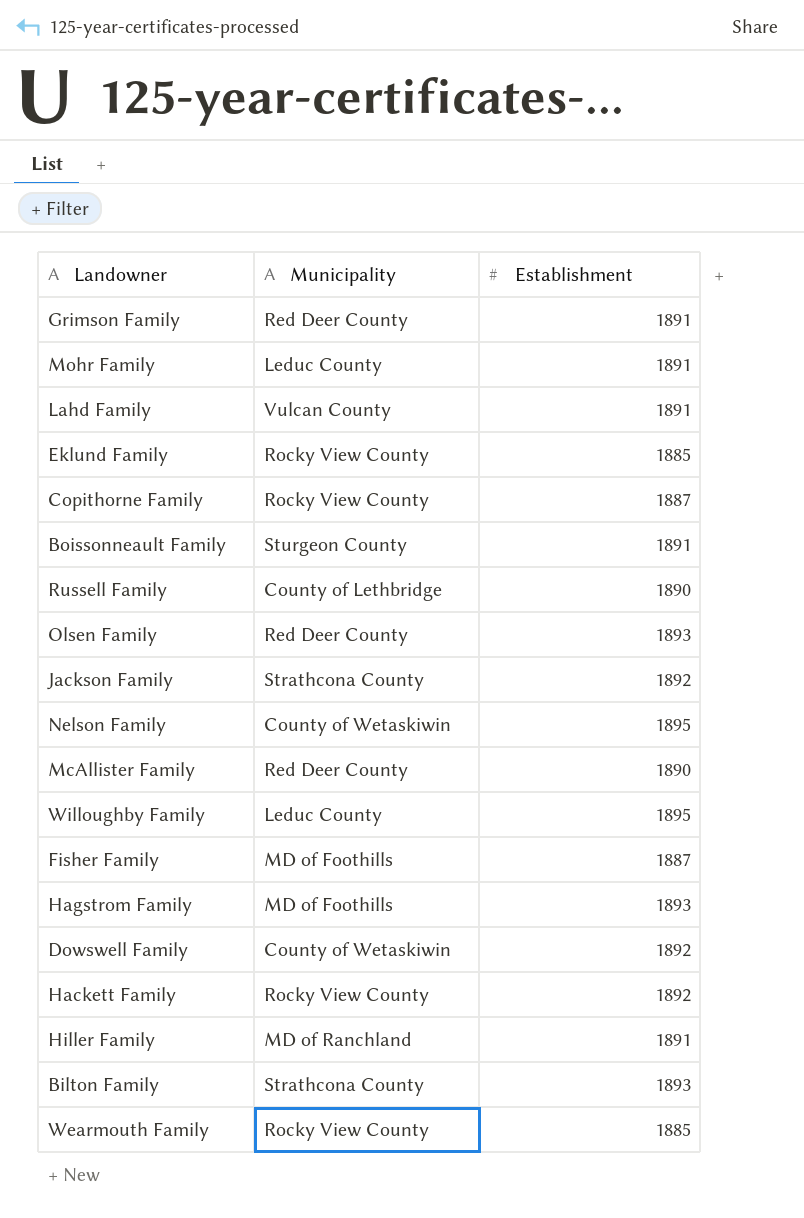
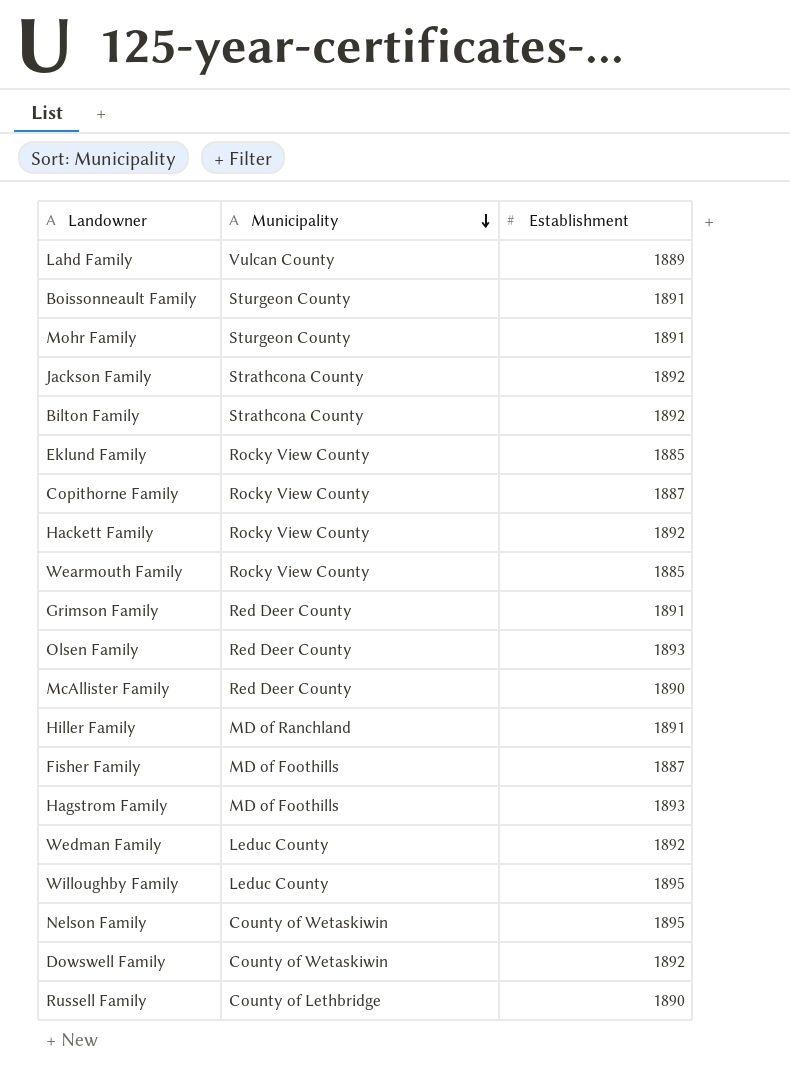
row order: none -> Municipality descending
Lahd Family | Establishment: 1891 -> 1889
Mohr Family | Municipality: Leduc County -> Sturgeon County
Bilton Family | Establishment: 1893 -> 1892
row Wedman Family: none -> Leduc County | 1892

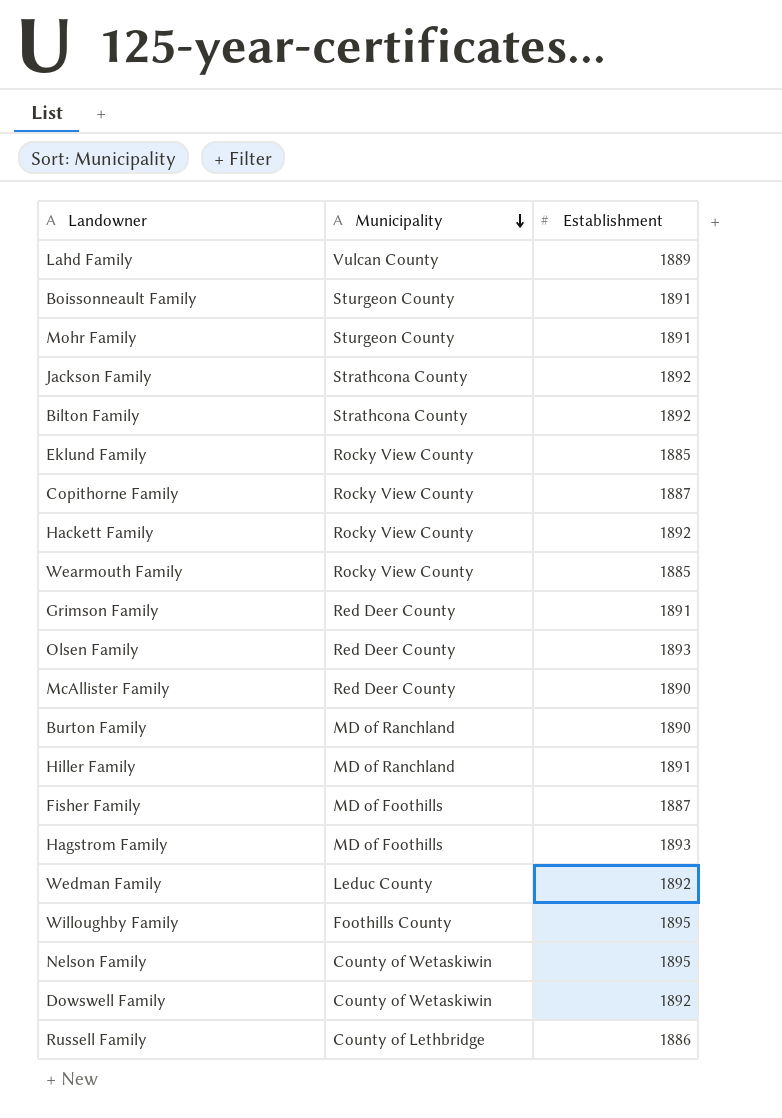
row Burton Family: none -> MD of Ranchland | 1890
Willoughby Family | Municipality: Leduc County -> Foothills County
Russell Family | Establishment: 1890 -> 1886

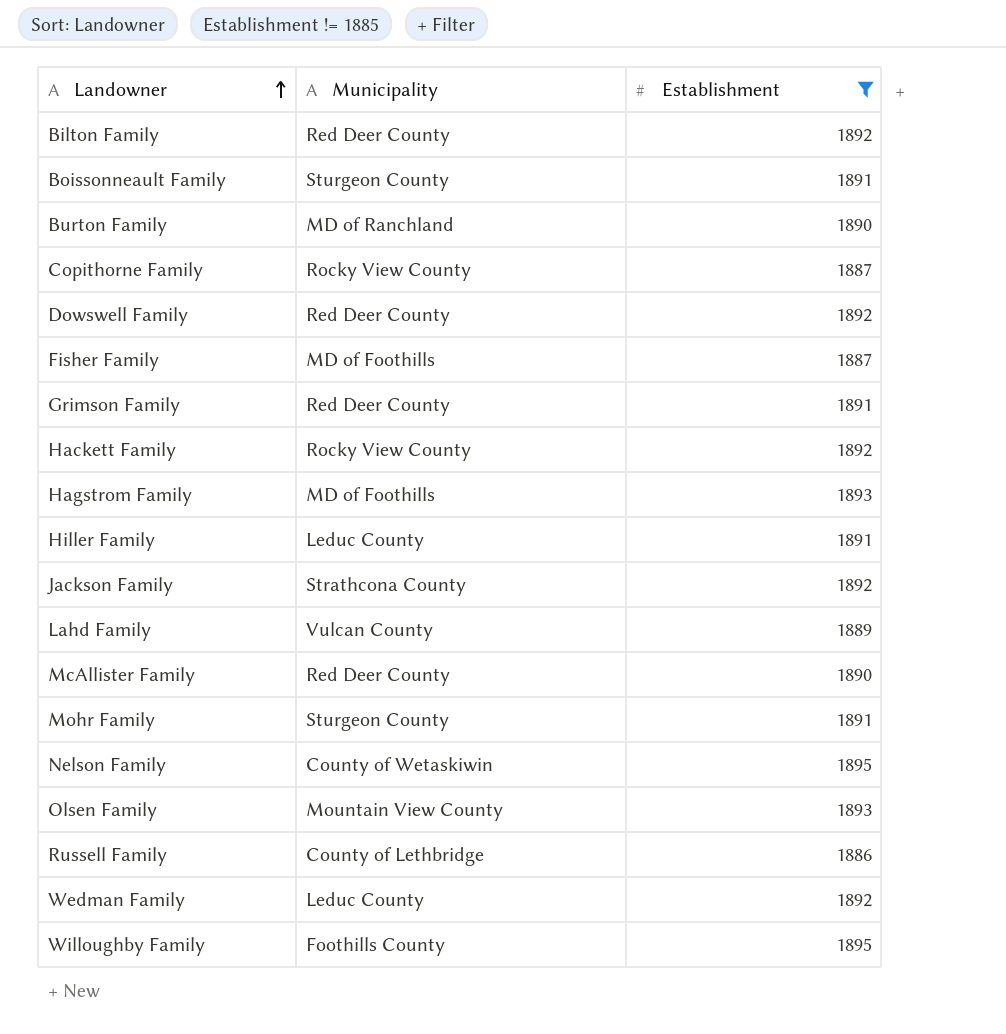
filter: none -> Establishment != 1885
row order: Municipality descending -> Landowner ascending
Bilton Family | Municipality: Strathcona County -> Red Deer County
Dowswell Family | Municipality: County of Wetaskiwin -> Red Deer County
Hiller Family | Municipality: MD of Ranchland -> Leduc County
Olsen Family | Municipality: Red Deer County -> Mountain View County

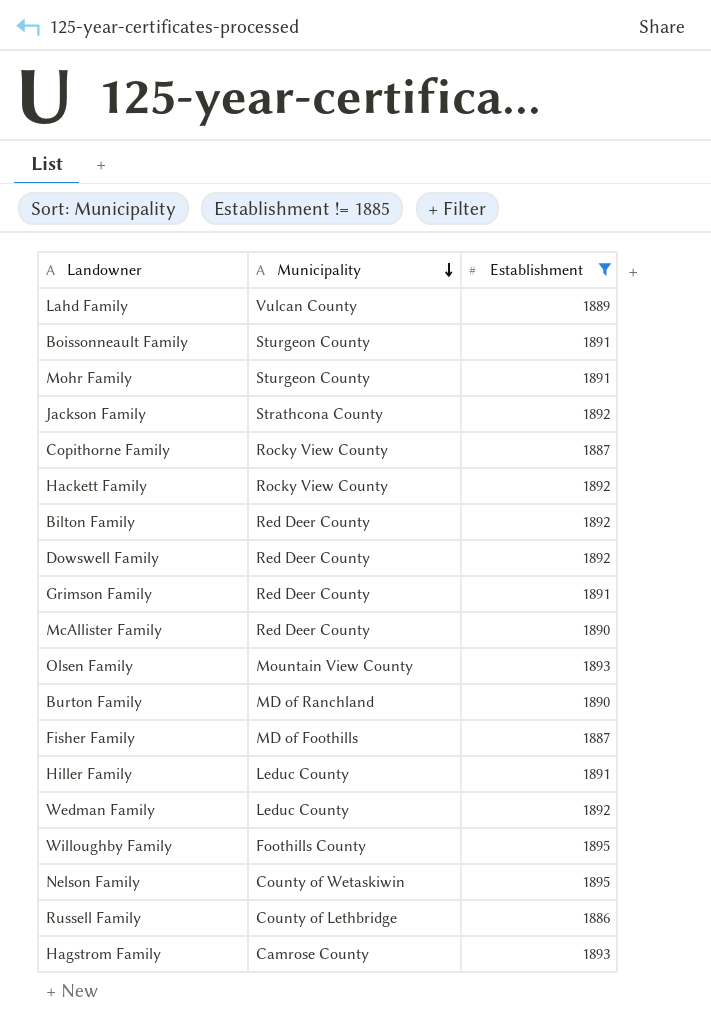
row order: Landowner ascending -> Municipality descending
Hagstrom Family | Municipality: MD of Foothills -> Camrose County

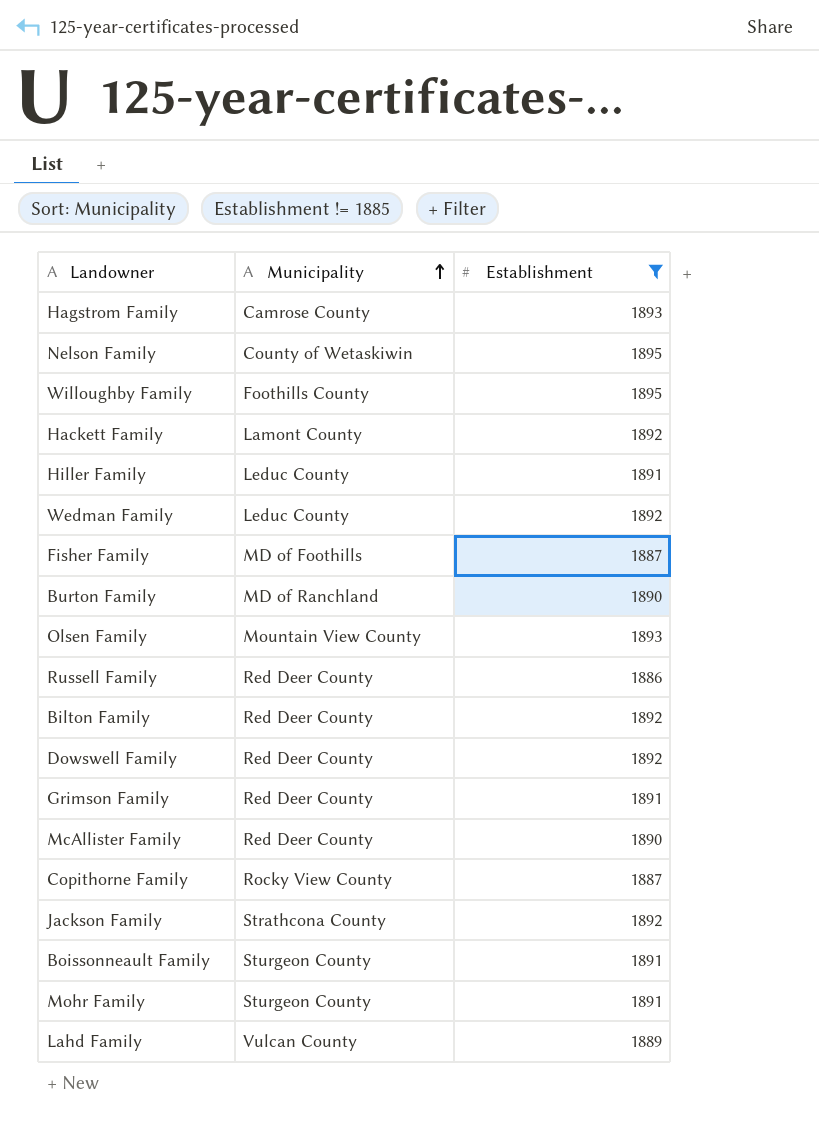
row order: Municipality descending -> Municipality ascending
Hackett Family | Municipality: Rocky View County -> Lamont County
Russell Family | Municipality: County of Lethbridge -> Red Deer County

